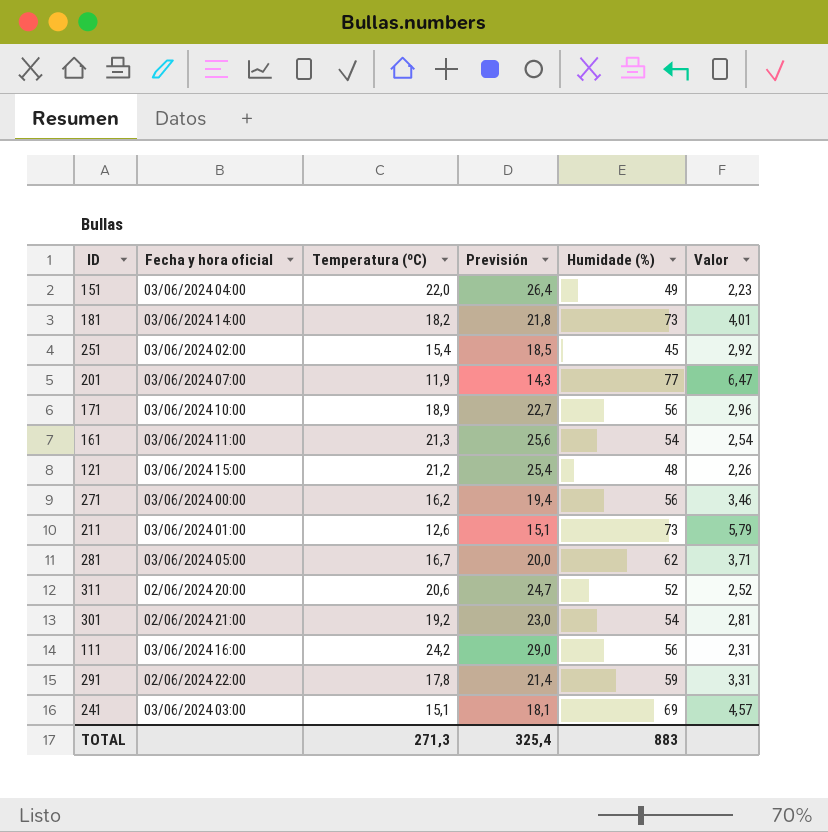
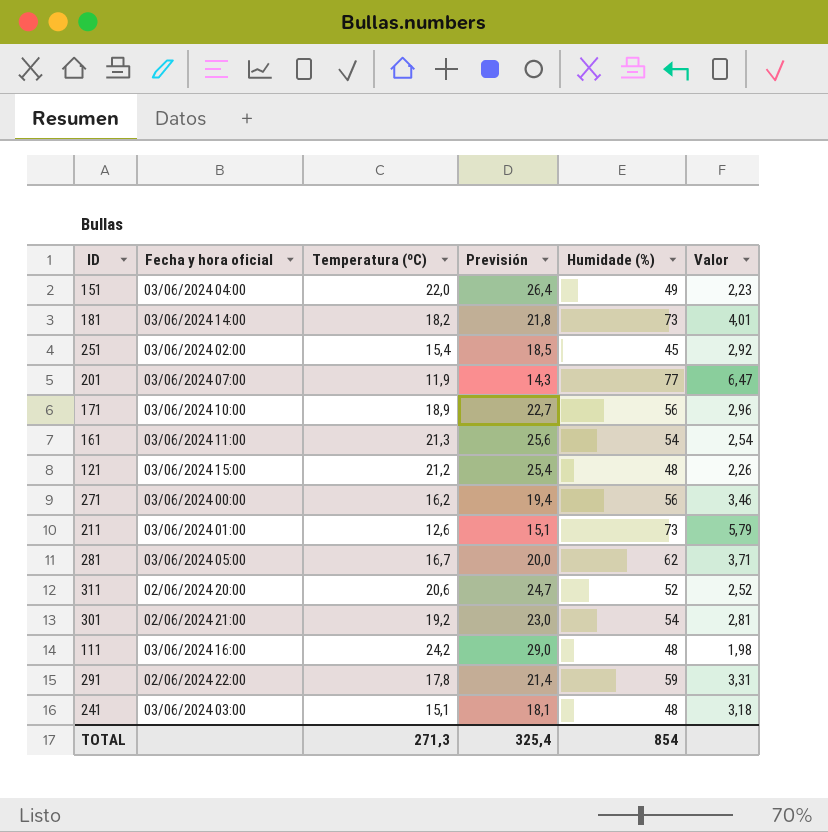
111 | Humidade (%): 56 -> 48
111 | Valor: 2,31 -> 1,98
241 | Humidade (%): 69 -> 48
241 | Valor: 4,57 -> 3,18
TOTAL | Humidade (%): 883 -> 854

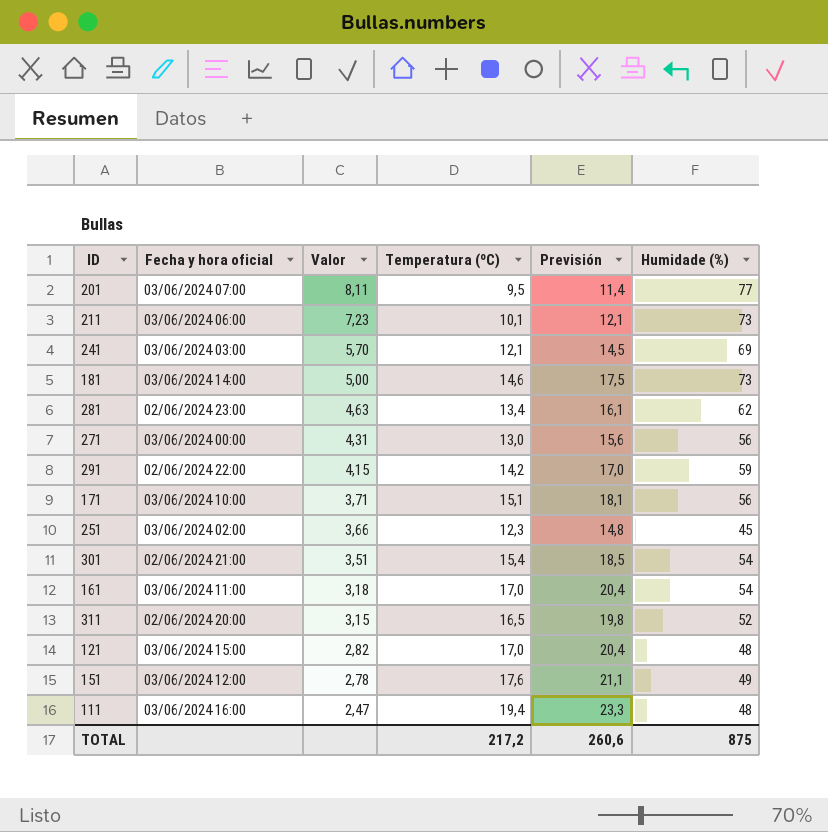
row order: none -> Valor descending
column Valor | position: 6 -> 3
201 | Valor: 6,47 -> 8,11
201 | Temperatura (ºC): 11,9 -> 9,5
201 | Previsión: 14,3 -> 11,4
211 | Fecha y hora oficial: 03/06/2024 01:00 -> 03/06/2024 06:00
211 | Valor: 5,79 -> 7,23
211 | Temperatura (ºC): 12,6 -> 10,1
211 | Previsión: 15,1 -> 12,1
241 | Valor: 3,18 -> 5,70
241 | Temperatura (ºC): 15,1 -> 12,1
241 | Previsión: 18,1 -> 14,5
241 | Humidade (%): 48 -> 69
181 | Valor: 4,01 -> 5,00
181 | Temperatura (ºC): 18,2 -> 14,6
181 | Previsión: 21,8 -> 17,5
281 | Fecha y hora oficial: 03/06/2024 05:00 -> 02/06/2024 23:00
281 | Valor: 3,71 -> 4,63
281 | Temperatura (ºC): 16,7 -> 13,4
281 | Previsión: 20,0 -> 16,1
271 | Valor: 3,46 -> 4,31
271 | Temperatura (ºC): 16,2 -> 13,0
271 | Previsión: 19,4 -> 15,6
291 | Valor: 3,31 -> 4,15
291 | Temperatura (ºC): 17,8 -> 14,2
291 | Previsión: 21,4 -> 17,0
171 | Valor: 2,96 -> 3,71
171 | Temperatura (ºC): 18,9 -> 15,1
171 | Previsión: 22,7 -> 18,1
251 | Valor: 2,92 -> 3,66
251 | Temperatura (ºC): 15,4 -> 12,3
251 | Previsión: 18,5 -> 14,8
301 | Valor: 2,81 -> 3,51
301 | Temperatura (ºC): 19,2 -> 15,4
301 | Previsión: 23,0 -> 18,5
161 | Valor: 2,54 -> 3,18
161 | Temperatura (ºC): 21,3 -> 17,0
161 | Previsión: 25,6 -> 20,4
311 | Valor: 2,52 -> 3,15
311 | Temperatura (ºC): 20,6 -> 16,5
311 | Previsión: 24,7 -> 19,8
121 | Valor: 2,26 -> 2,82
121 | Temperatura (ºC): 21,2 -> 17,0
121 | Previsión: 25,4 -> 20,4
151 | Fecha y hora oficial: 03/06/2024 04:00 -> 03/06/2024 12:00
151 | Valor: 2,23 -> 2,78
151 | Temperatura (ºC): 22,0 -> 17,6
151 | Previsión: 26,4 -> 21,1
111 | Valor: 1,98 -> 2,47
111 | Temperatura (ºC): 24,2 -> 19,4
111 | Previsión: 29,0 -> 23,3
TOTAL | Temperatura (ºC): 271,3 -> 217,2
TOTAL | Previsión: 325,4 -> 260,6
TOTAL | Humidade (%): 854 -> 875

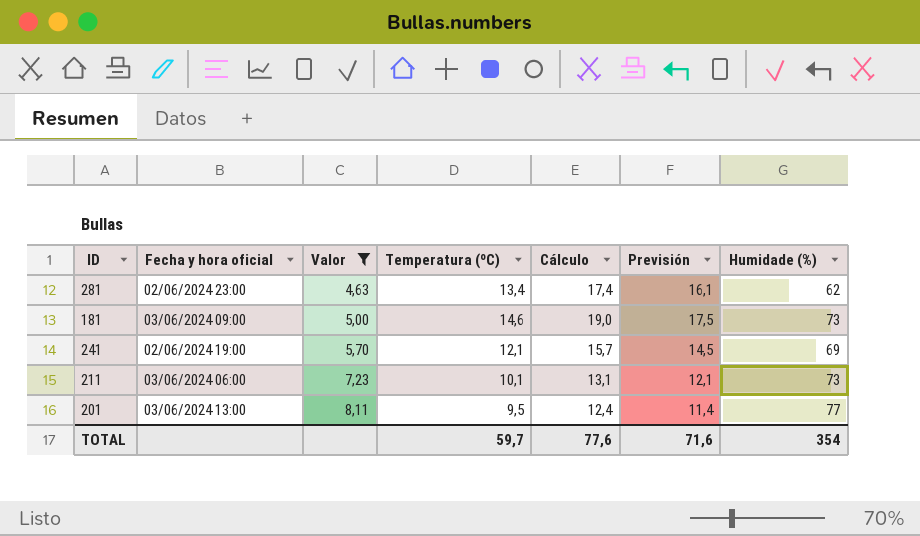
filter: none -> Valor >= 4,63
row order: Valor descending -> Valor ascending
column Cálculo | formula: none -> [Temperatura (ºC)] * 1,3
181 | Fecha y hora oficial: 03/06/2024 14:00 -> 03/06/2024 09:00
241 | Fecha y hora oficial: 03/06/2024 03:00 -> 02/06/2024 19:00
201 | Fecha y hora oficial: 03/06/2024 07:00 -> 03/06/2024 13:00
TOTAL | Temperatura (ºC): 217,2 -> 59,7
TOTAL | Previsión: 260,6 -> 71,6
TOTAL | Humidade (%): 875 -> 354

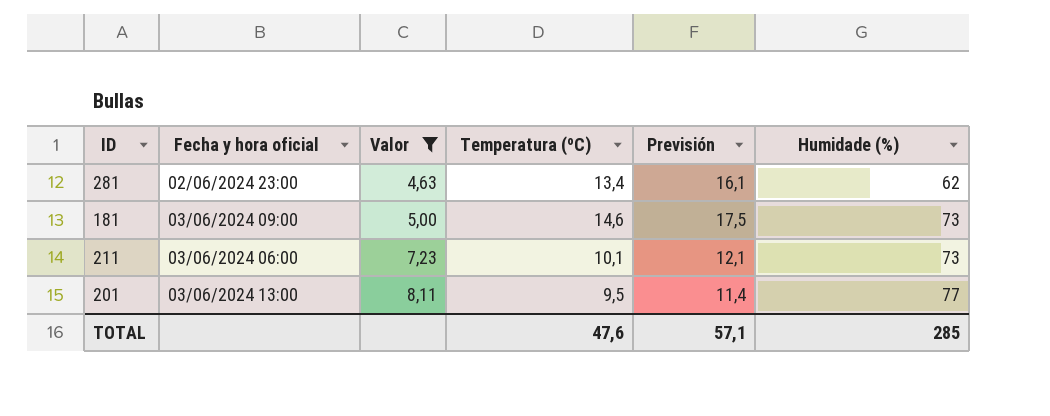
column Cálculo | formula: [Temperatura (ºC)] * 1,3 -> none
row 241: 02/06/2024 19:00 | 5,70 | 12,1 | 15,7 | 14,5 | 69 -> none
TOTAL | Temperatura (ºC): 59,7 -> 47,6
TOTAL | Previsión: 71,6 -> 57,1
TOTAL | Humidade (%): 354 -> 285

